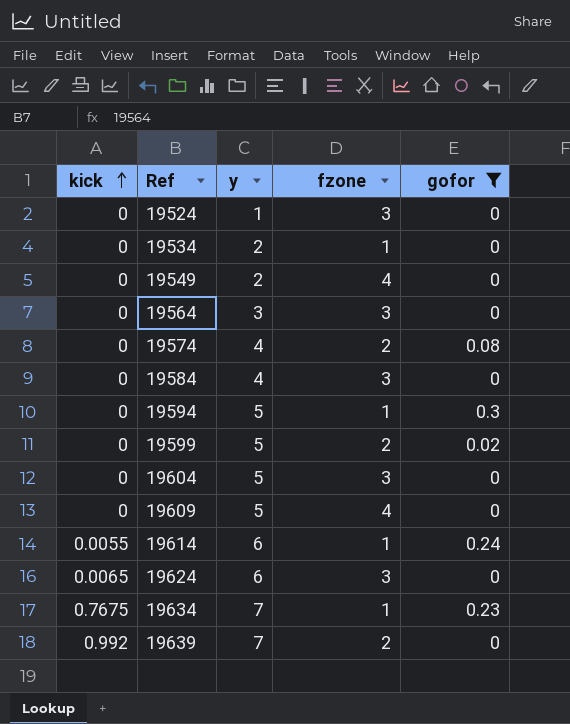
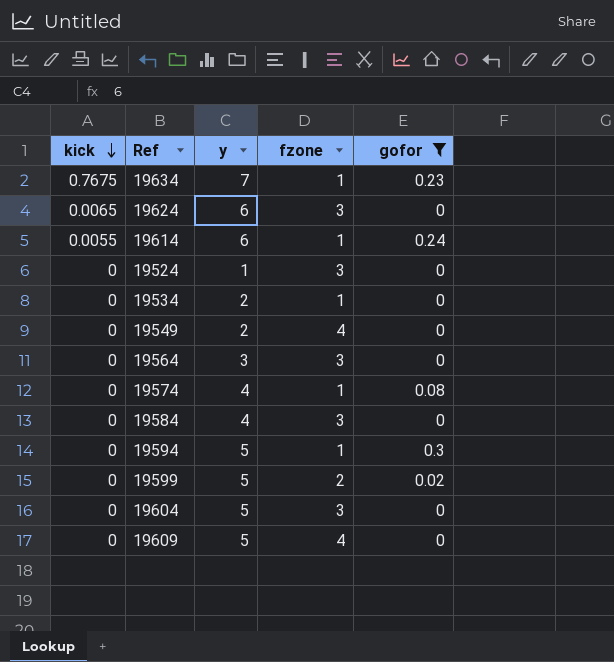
row order: kick ascending -> kick descending
row 19639: 0.992 | 7 | 2 | 0 -> none
19574 | fzone: 2 -> 1

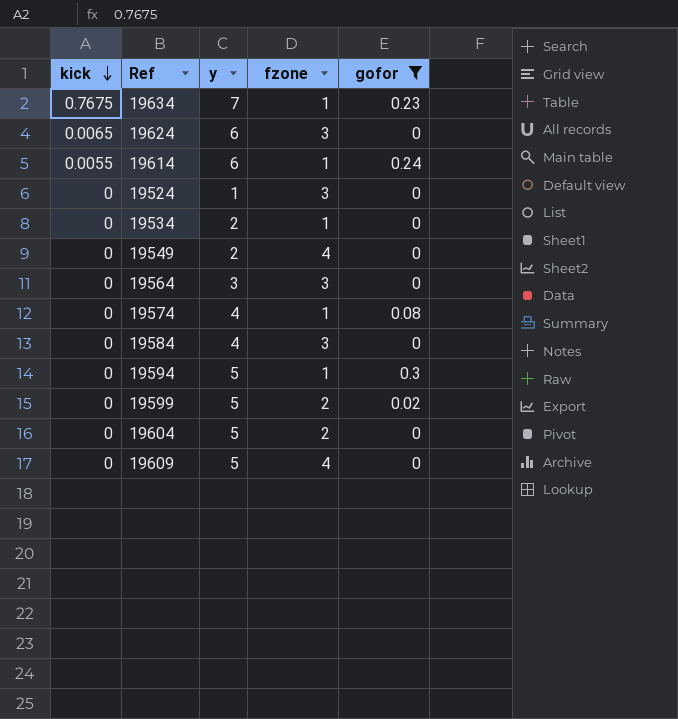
19604 | fzone: 3 -> 2

